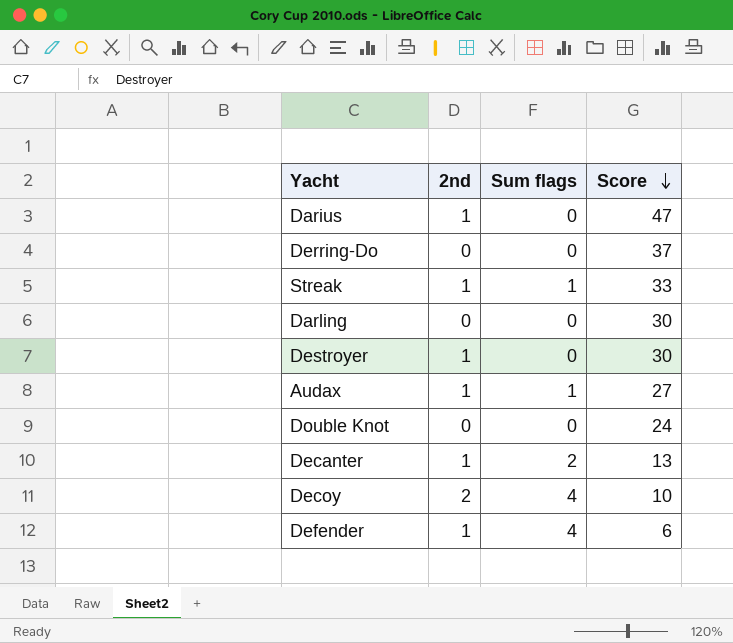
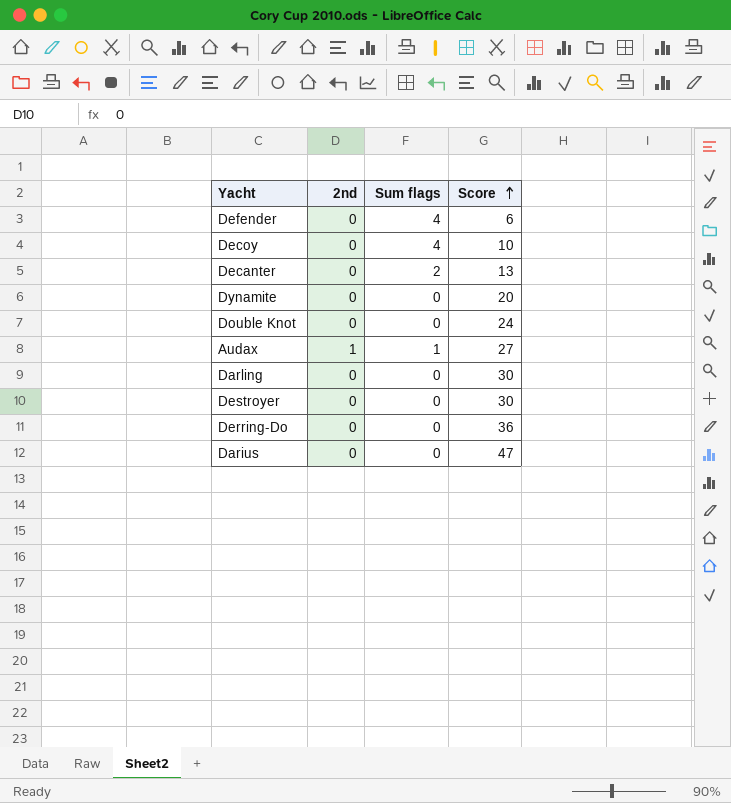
row order: Score descending -> Score ascending
row Streak: 1 | 1 | 33 -> none
Defender | 2nd: 1 -> 0
Decoy | 2nd: 2 -> 0
Decanter | 2nd: 1 -> 0
row Dynamite: none -> 0 | 0 | 20
Destroyer | 2nd: 1 -> 0
Derring-Do | Score: 37 -> 36
Darius | 2nd: 1 -> 0

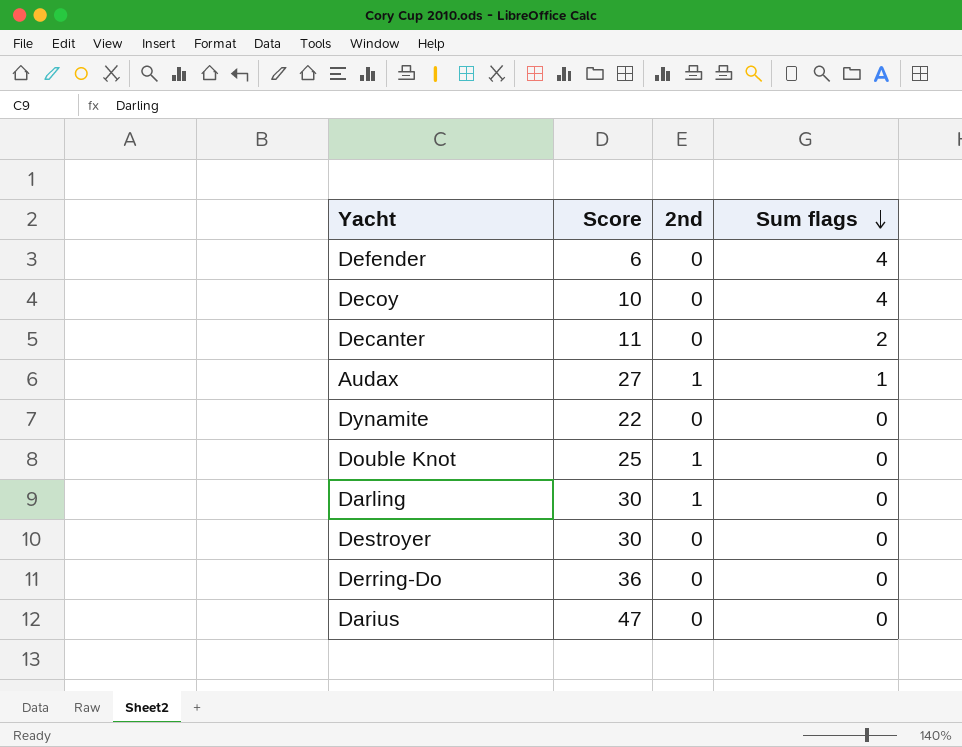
row order: Score ascending -> Sum flags descending
column Score | position: 4 -> 2
Decanter | Score: 13 -> 11
Dynamite | Score: 20 -> 22
Double Knot | Score: 24 -> 25
Double Knot | 2nd: 0 -> 1
Darling | 2nd: 0 -> 1

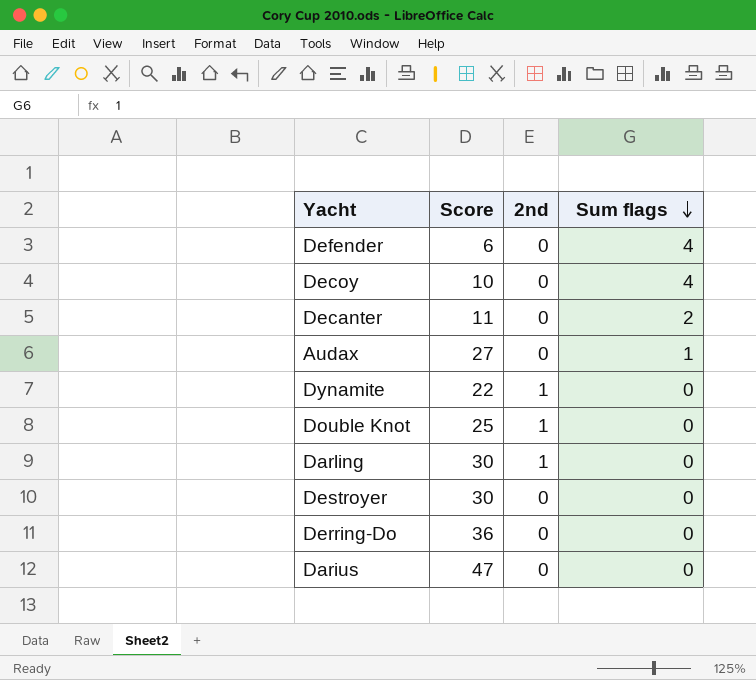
Audax | 2nd: 1 -> 0
Dynamite | 2nd: 0 -> 1

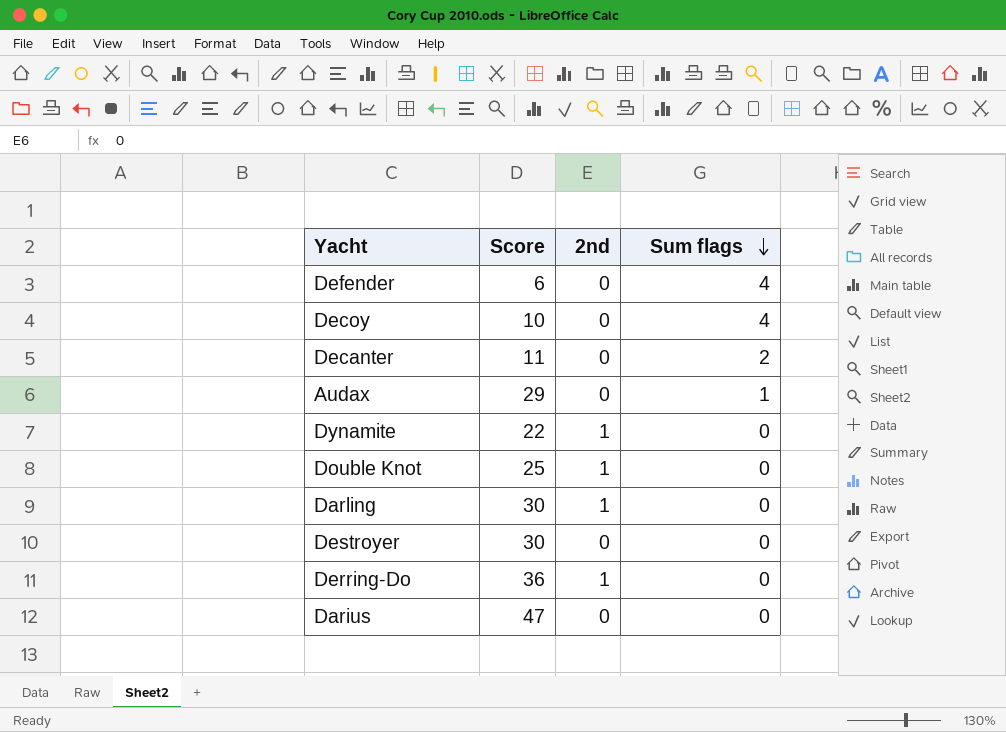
Audax | Score: 27 -> 29
Derring-Do | 2nd: 0 -> 1

